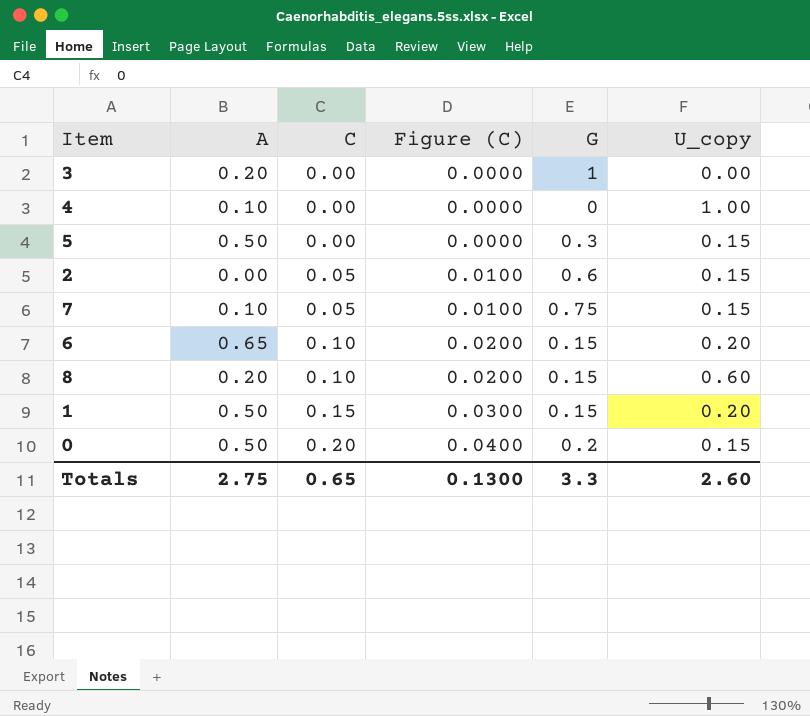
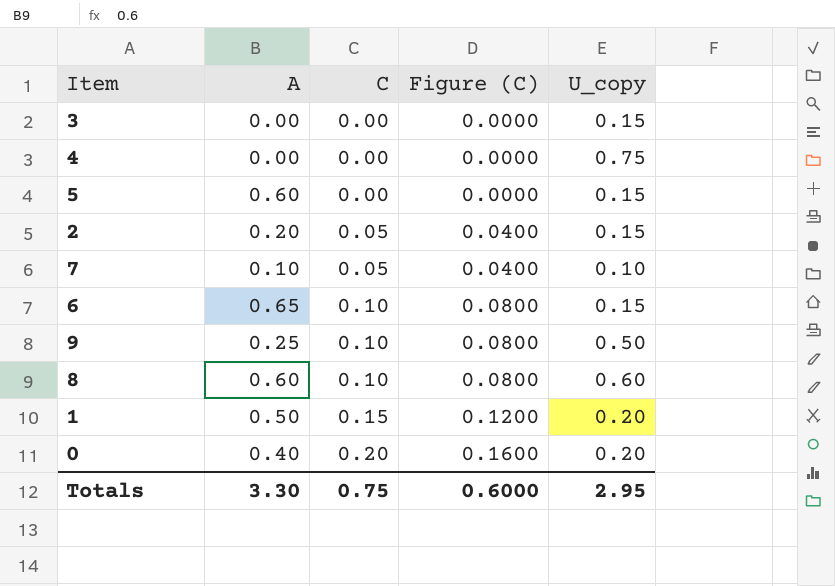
column G | position: 5 -> none
column Figure (C) | formula: [C] * 0.2 -> [C] * 0.8
3 | A: 0.20 -> 0.00
3 | U_copy: 0.00 -> 0.15
4 | A: 0.10 -> 0.00
4 | U_copy: 1.00 -> 0.75
5 | A: 0.50 -> 0.60
2 | A: 0.00 -> 0.20
7 | U_copy: 0.15 -> 0.10
6 | U_copy: 0.20 -> 0.15
row 9: none -> 0.25 | 0.10 | 0.0800 | 0.50
8 | A: 0.20 -> 0.60
0 | A: 0.50 -> 0.40
0 | U_copy: 0.15 -> 0.20
Totals | A: 2.75 -> 3.30
Totals | C: 0.65 -> 0.75
Totals | Figure (C): 0.1300 -> 0.6000
Totals | U_copy: 2.60 -> 2.95

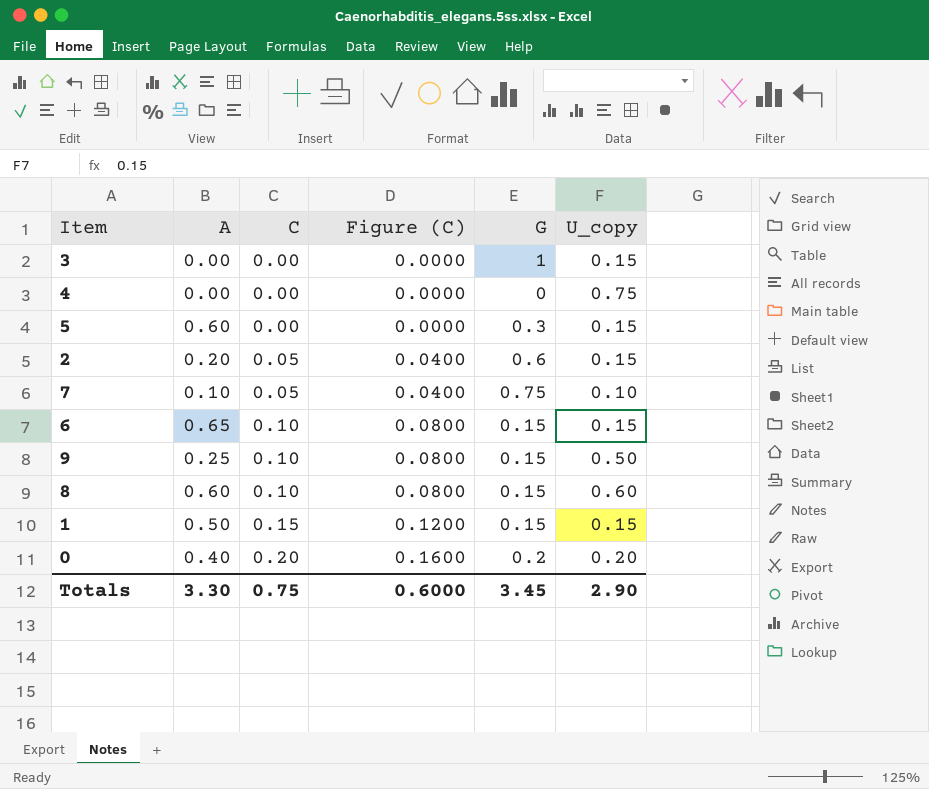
column G | position: none -> 5
1 | U_copy: 0.20 -> 0.15
Totals | U_copy: 2.95 -> 2.90

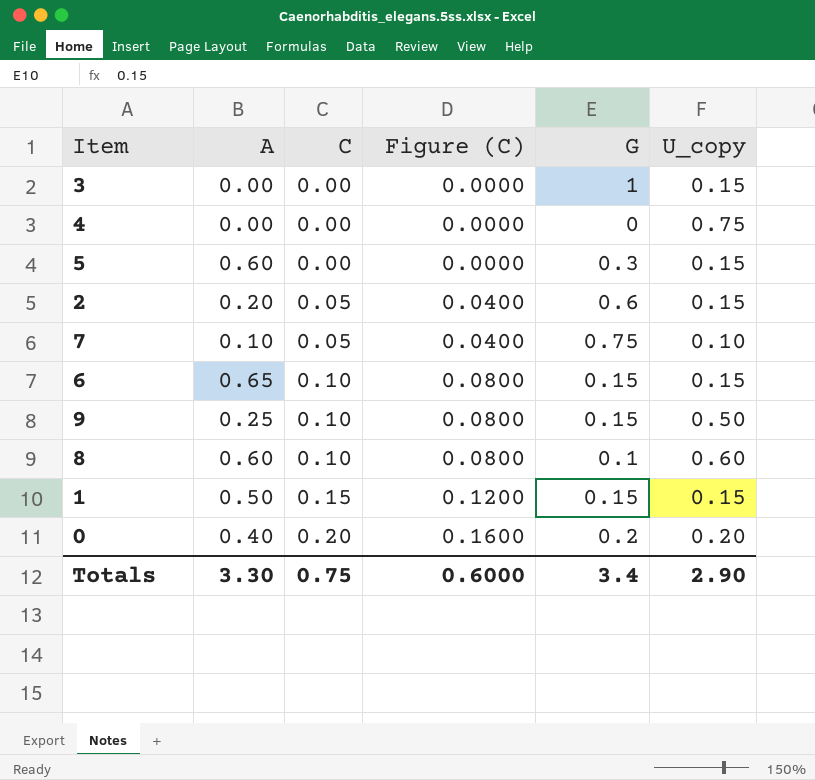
8 | G: 0.15 -> 0.1
Totals | G: 3.45 -> 3.4

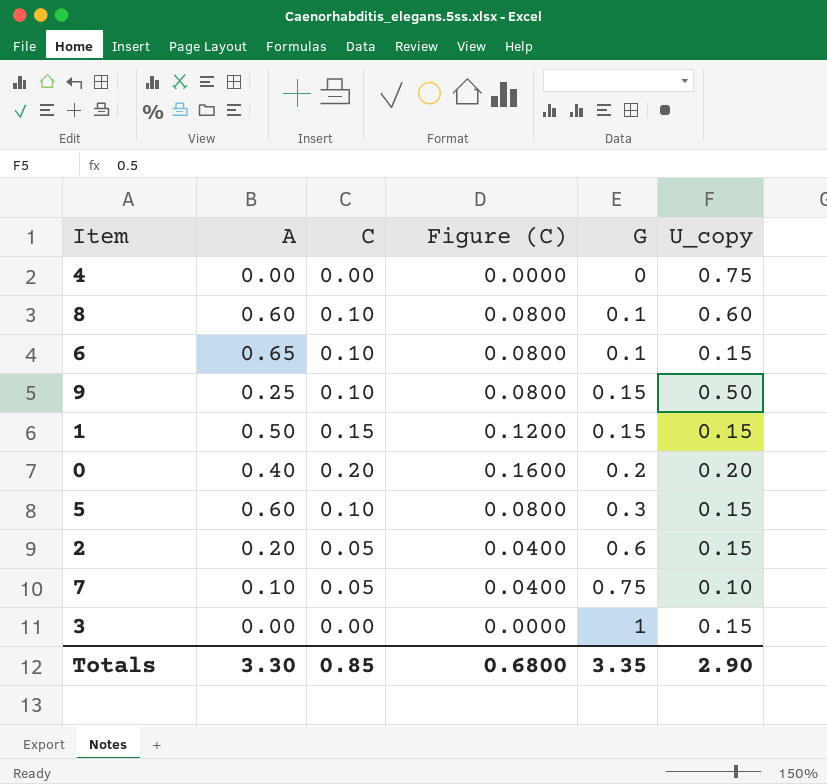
row order: C ascending -> G ascending
6 | G: 0.15 -> 0.1
5 | C: 0.00 -> 0.10
5 | Figure (C): 0.0000 -> 0.0800
Totals | C: 0.75 -> 0.85
Totals | Figure (C): 0.6000 -> 0.6800
Totals | G: 3.4 -> 3.35

